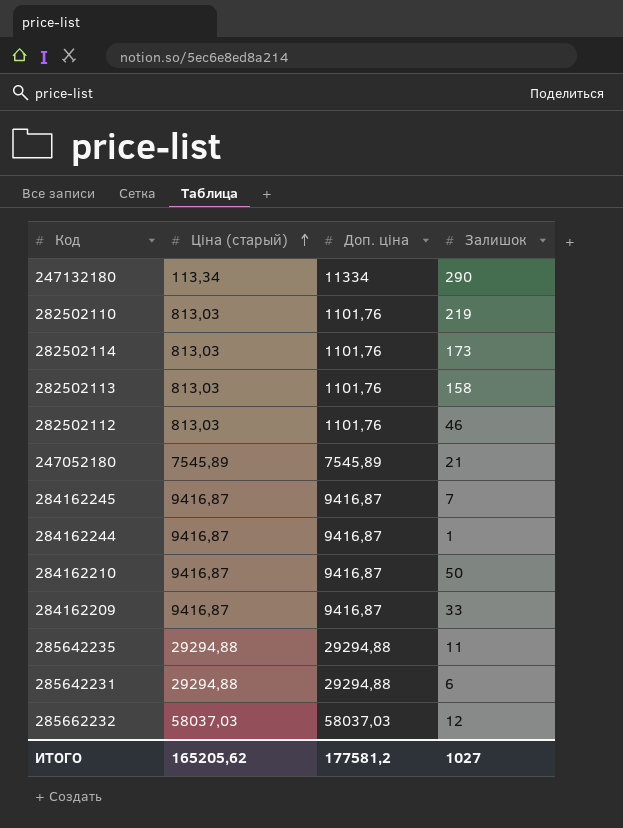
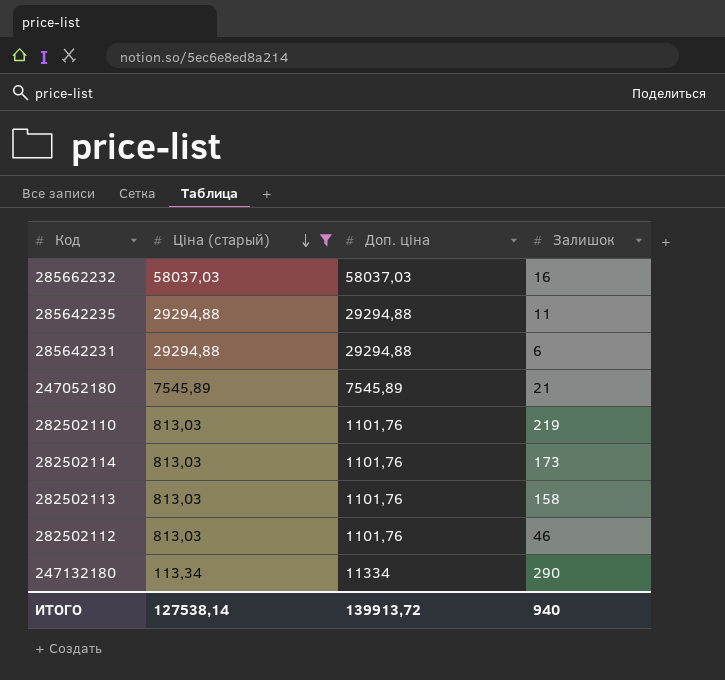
filter: none -> Ціна (старый) != 9416,87
row order: Ціна (старый) ascending -> Ціна (старый) descending
285662232 | Залишок: 12 -> 16
ИТОГО | Ціна (старый): 165205,62 -> 127538,14
ИТОГО | Доп. ціна: 177581,2 -> 139913,72
ИТОГО | Залишок: 1027 -> 940

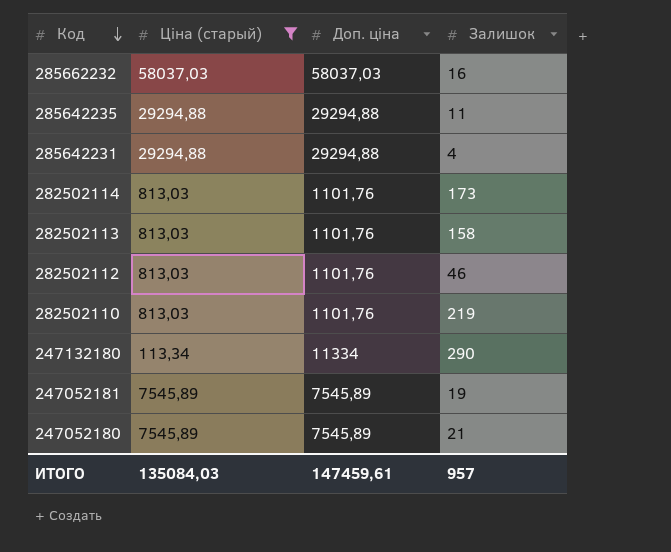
row order: Ціна (старый) descending -> Код descending
285642231 | Залишок: 6 -> 4
row 247052181: none -> 7545,89 | 7545,89 | 19
ИТОГО | Ціна (старый): 127538,14 -> 135084,03
ИТОГО | Доп. ціна: 139913,72 -> 147459,61
ИТОГО | Залишок: 940 -> 957

